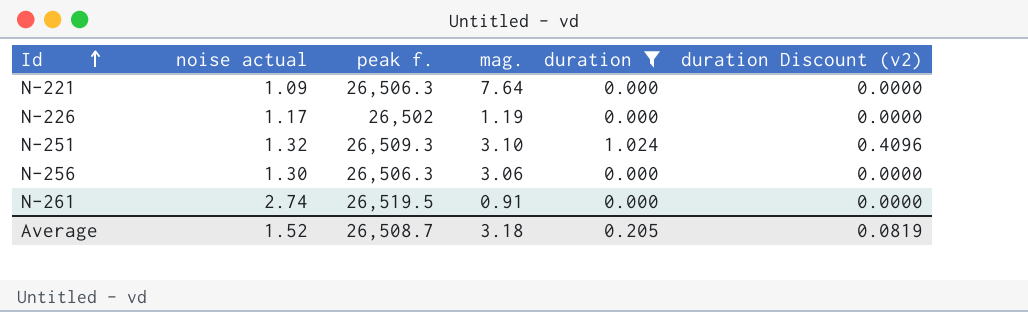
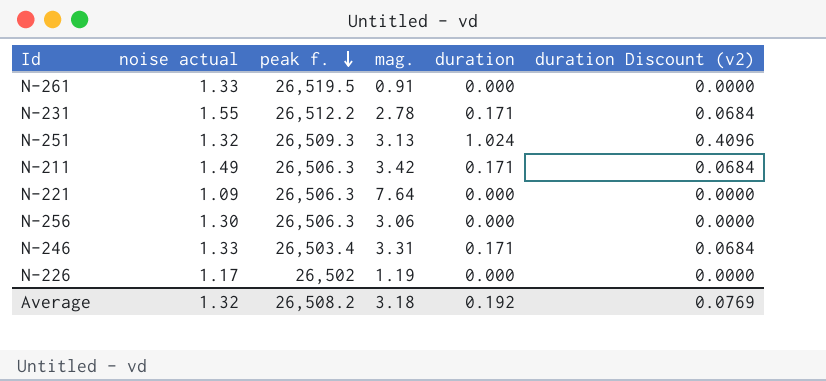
filter: duration != 0.171 -> none
row order: Id ascending -> peak f. descending
N-261 | noise actual: 2.74 -> 1.33
N-251 | mag.: 3.10 -> 3.13
Average | noise actual: 1.52 -> 1.32
Average | peak f.: 26,508.7 -> 26,508.2
Average | duration: 0.205 -> 0.192
Average | duration Discount (v2): 0.0819 -> 0.0769

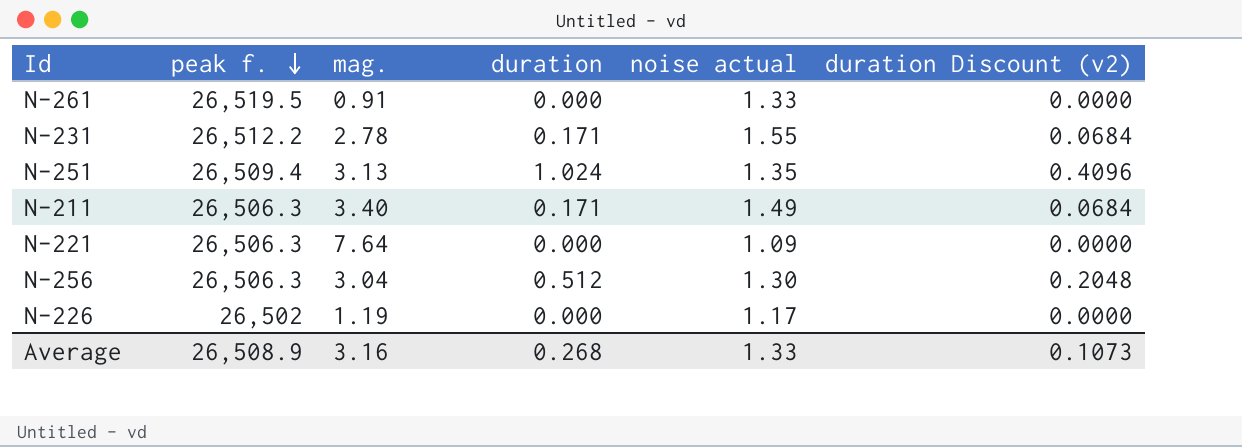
column noise actual | position: 2 -> 5
row N-246: 1.33 | 26,503.4 | 3.31 | 0.171 | 0.0684 -> none
N-251 | peak f.: 26,509.3 -> 26,509.4
N-251 | noise actual: 1.32 -> 1.35
N-211 | mag.: 3.42 -> 3.40
N-256 | mag.: 3.06 -> 3.04
N-256 | duration: 0.000 -> 0.512
N-256 | duration Discount (v2): 0.0000 -> 0.2048
Average | peak f.: 26,508.2 -> 26,508.9
Average | mag.: 3.18 -> 3.16
Average | duration: 0.192 -> 0.268
Average | noise actual: 1.32 -> 1.33
Average | duration Discount (v2): 0.0769 -> 0.1073

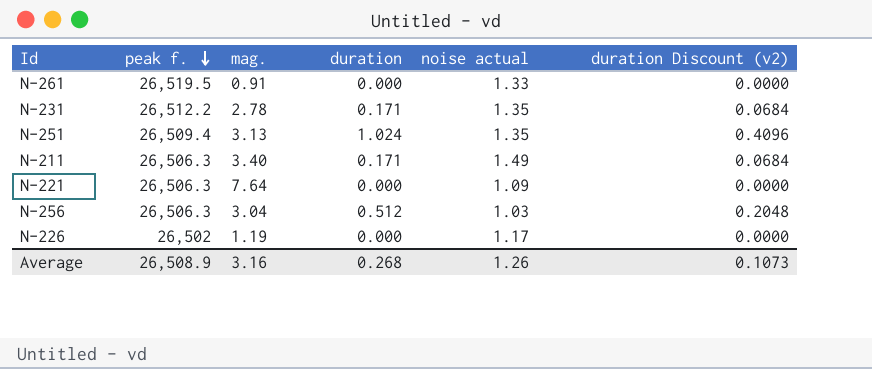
N-231 | noise actual: 1.55 -> 1.35
N-256 | noise actual: 1.30 -> 1.03
Average | noise actual: 1.33 -> 1.26

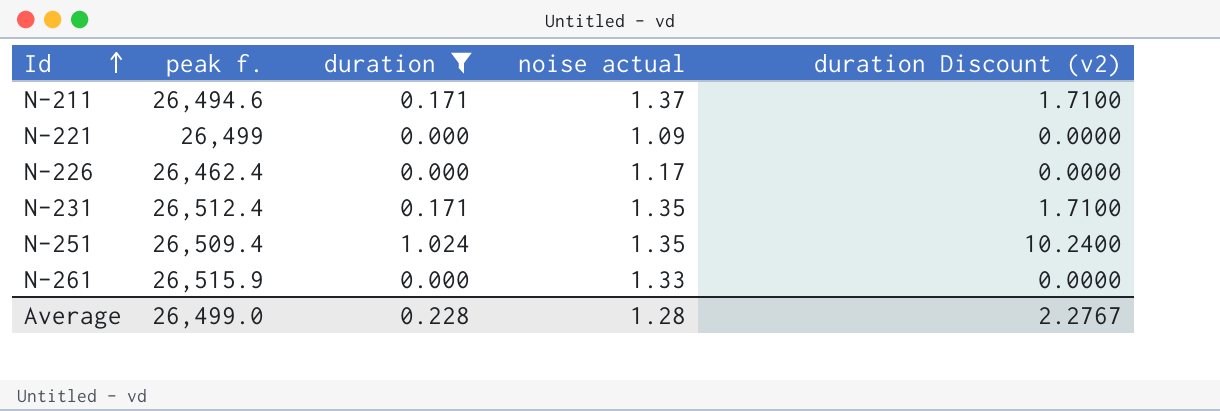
filter: none -> duration != 0.512
row order: peak f. descending -> Id ascending
column mag. | position: 3 -> none
column duration Discount (v2) | formula: [duration] * 0.4 -> [duration] * 10
N-211 | peak f.: 26,506.3 -> 26,494.6
N-211 | noise actual: 1.49 -> 1.37
N-221 | peak f.: 26,506.3 -> 26,499
N-226 | peak f.: 26,502 -> 26,462.4
N-231 | peak f.: 26,512.2 -> 26,512.4
N-261 | peak f.: 26,519.5 -> 26,515.9
Average | peak f.: 26,508.9 -> 26,499.0
Average | duration: 0.268 -> 0.228
Average | noise actual: 1.26 -> 1.28
Average | duration Discount (v2): 0.1073 -> 2.2767

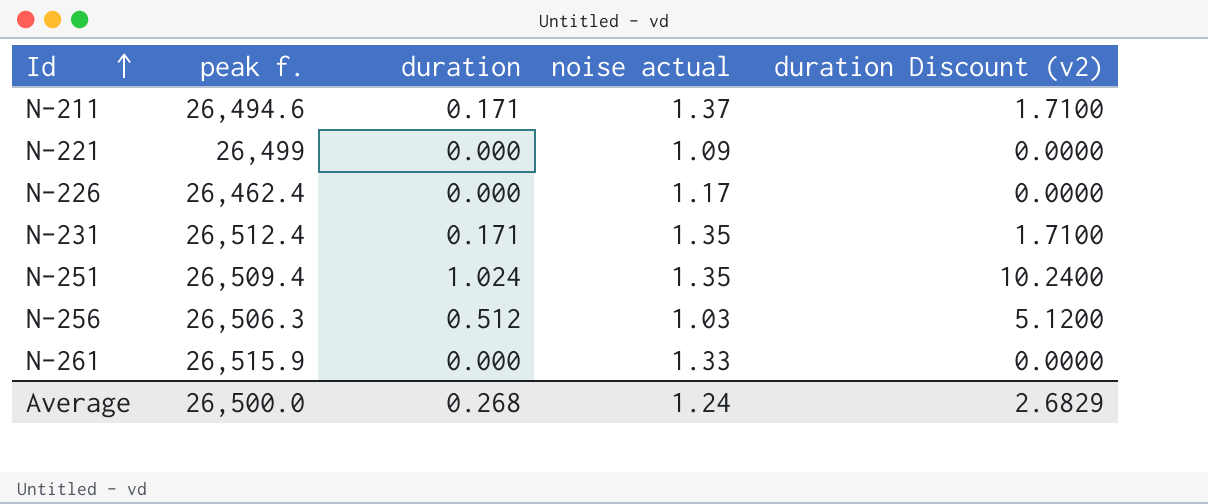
filter: duration != 0.512 -> none
Average | peak f.: 26,499.0 -> 26,500.0
Average | duration: 0.228 -> 0.268
Average | noise actual: 1.28 -> 1.24
Average | duration Discount (v2): 2.2767 -> 2.6829

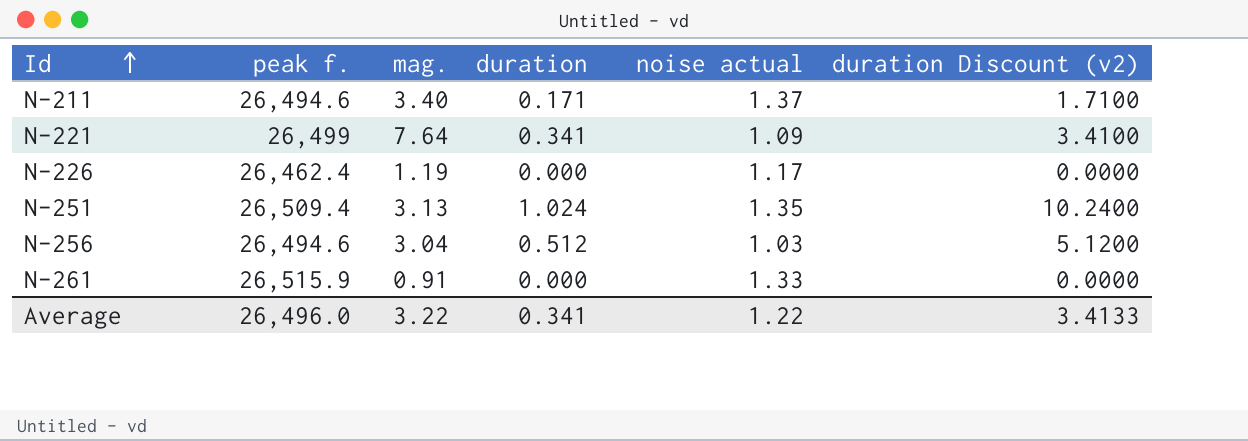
column mag. | position: none -> 3
row N-231: 26,512.4 | 0.171 | 1.35 | 1.7100 -> none
N-221 | duration: 0.000 -> 0.341
N-221 | duration Discount (v2): 0.0000 -> 3.4100
N-256 | peak f.: 26,506.3 -> 26,494.6
Average | peak f.: 26,500.0 -> 26,496.0
Average | duration: 0.268 -> 0.341
Average | noise actual: 1.24 -> 1.22
Average | duration Discount (v2): 2.6829 -> 3.4133

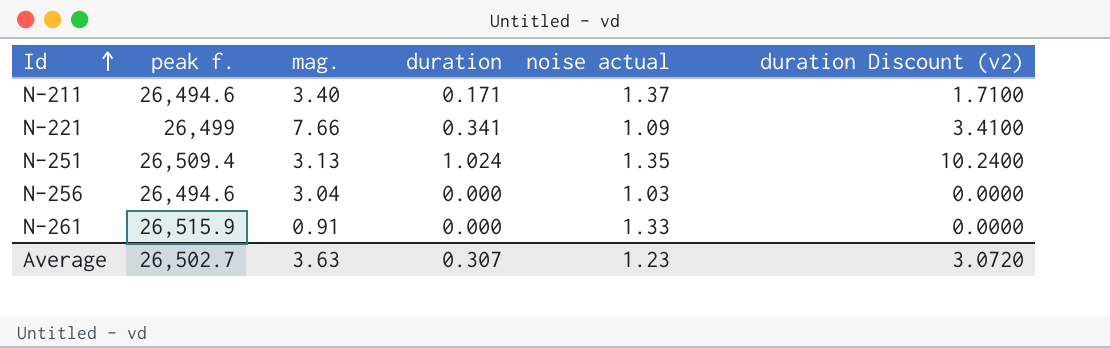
row N-226: 26,462.4 | 1.19 | 0.000 | 1.17 | 0.0000 -> none
N-221 | mag.: 7.64 -> 7.66
N-256 | duration: 0.512 -> 0.000
N-256 | duration Discount (v2): 5.1200 -> 0.0000
Average | peak f.: 26,496.0 -> 26,502.7
Average | mag.: 3.22 -> 3.63
Average | duration: 0.341 -> 0.307
Average | noise actual: 1.22 -> 1.23
Average | duration Discount (v2): 3.4133 -> 3.0720

